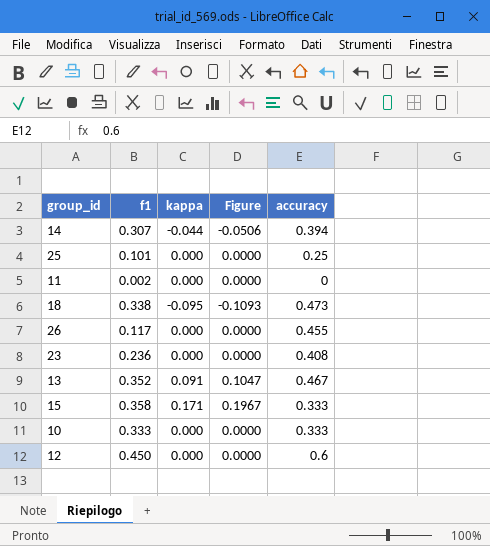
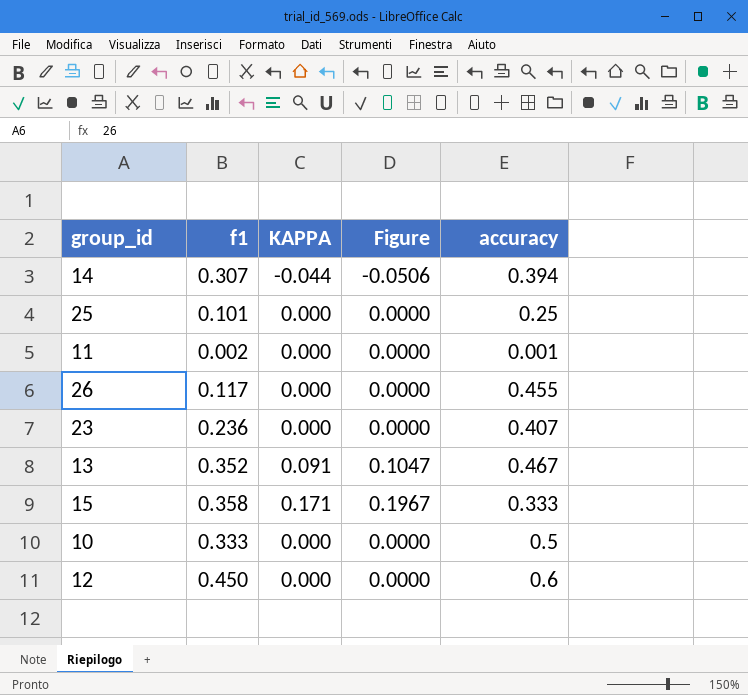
column name: kappa -> KAPPA
row 18: 0.338 | -0.095 | -0.1093 | 0.473 -> none
11 | accuracy: 0 -> 0.001
23 | accuracy: 0.408 -> 0.407
10 | accuracy: 0.333 -> 0.5

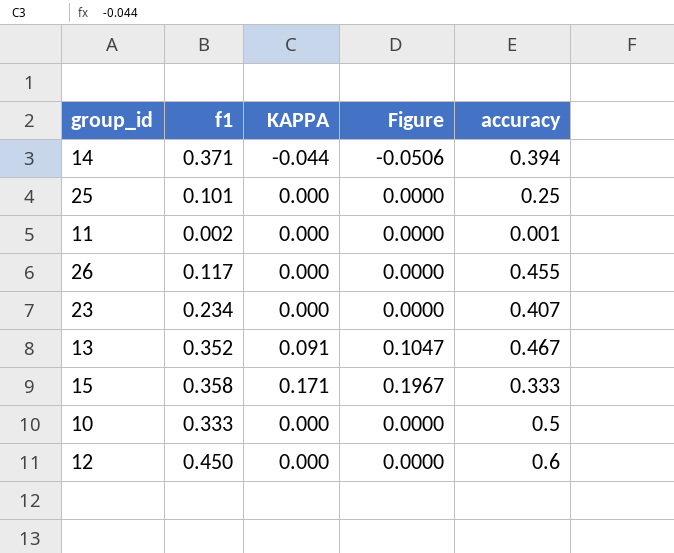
14 | f1: 0.307 -> 0.371
23 | f1: 0.236 -> 0.234

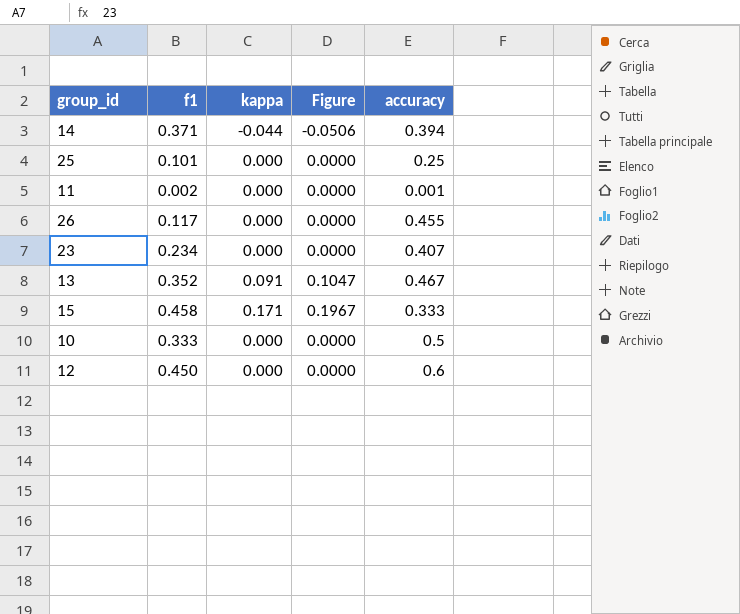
column name: KAPPA -> kappa
15 | f1: 0.358 -> 0.458

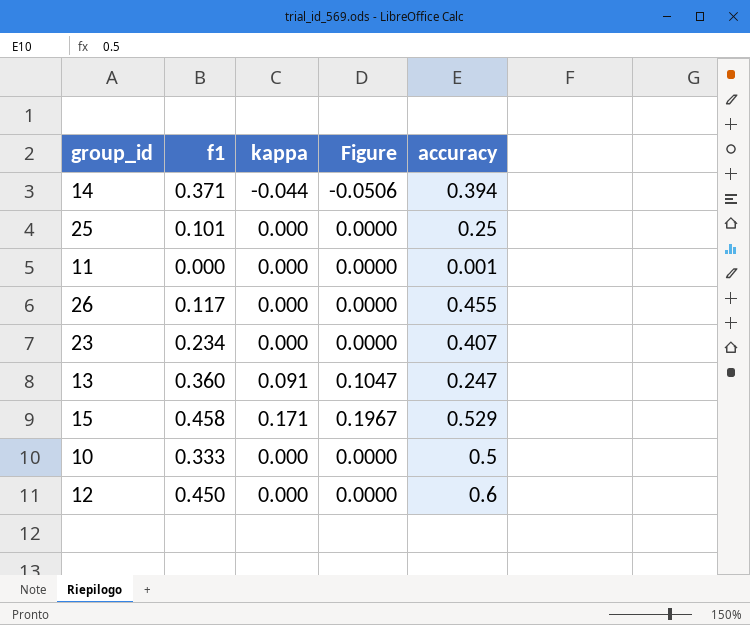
11 | f1: 0.002 -> 0.000
13 | f1: 0.352 -> 0.360
13 | accuracy: 0.467 -> 0.247
15 | accuracy: 0.333 -> 0.529

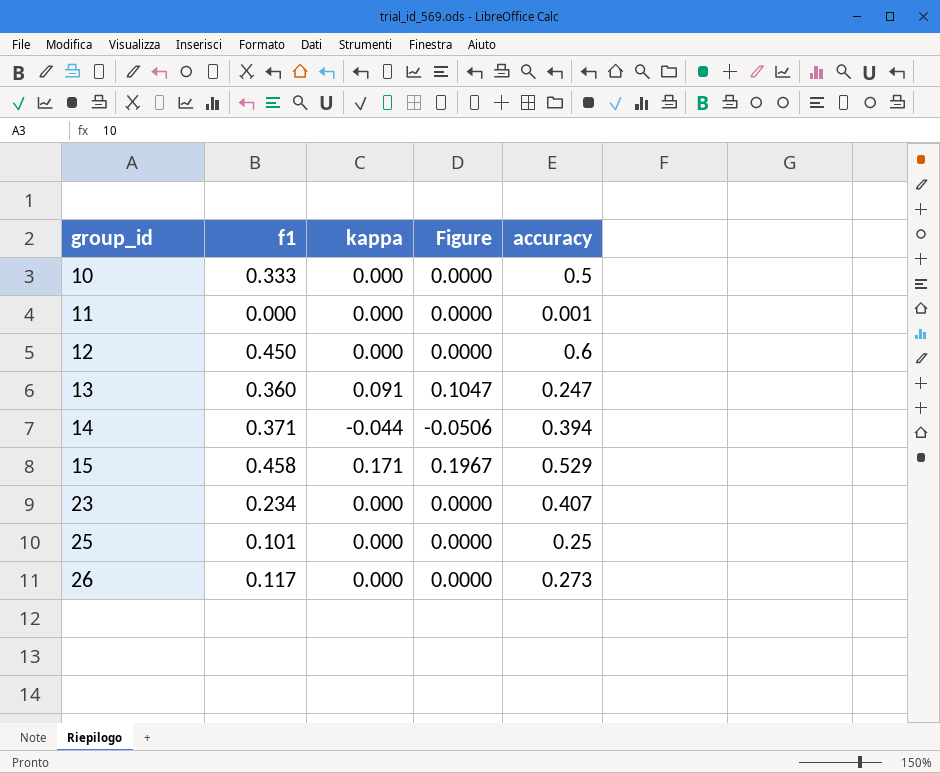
row order: none -> group_id ascending
26 | accuracy: 0.455 -> 0.273

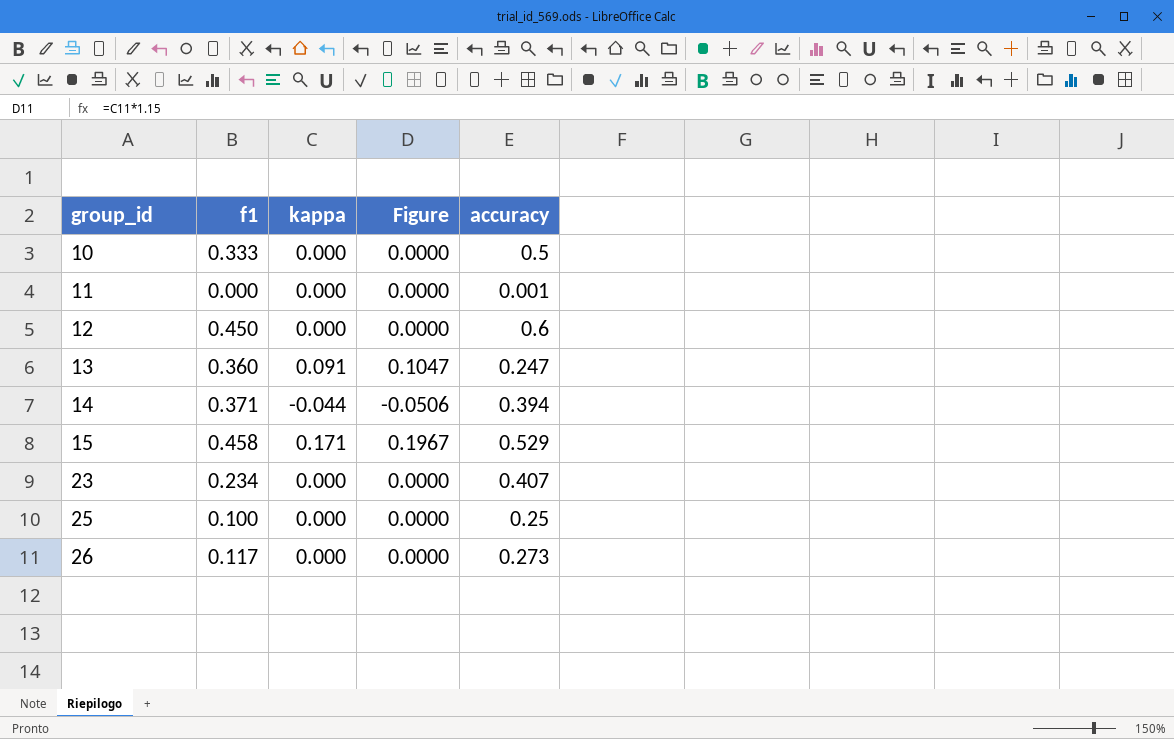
25 | f1: 0.101 -> 0.100

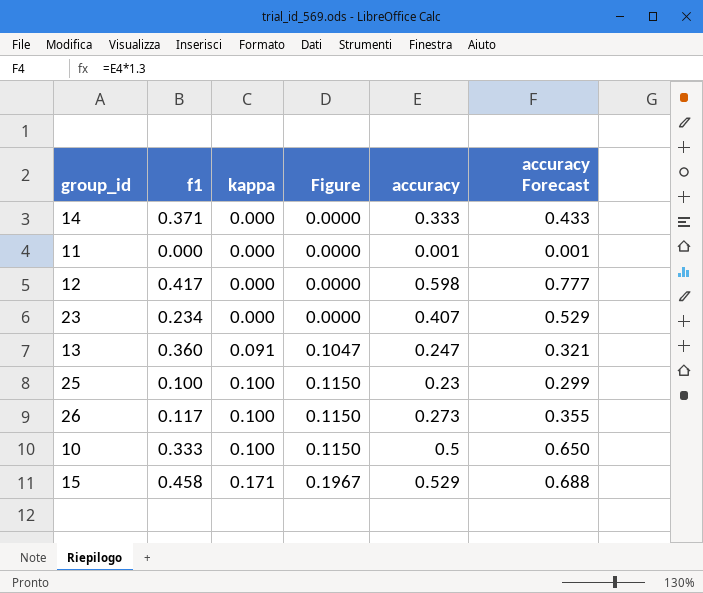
row order: group_id ascending -> kappa ascending
column accuracy Forecast | formula: none -> [accuracy] * 1.3
14 | kappa: -0.044 -> 0.000
14 | Figure: -0.0506 -> 0.0000
14 | accuracy: 0.394 -> 0.333
12 | f1: 0.450 -> 0.417
12 | accuracy: 0.6 -> 0.598
25 | kappa: 0.000 -> 0.100
25 | Figure: 0.0000 -> 0.1150
25 | accuracy: 0.25 -> 0.23
26 | kappa: 0.000 -> 0.100
26 | Figure: 0.0000 -> 0.1150
10 | kappa: 0.000 -> 0.100
10 | Figure: 0.0000 -> 0.1150

